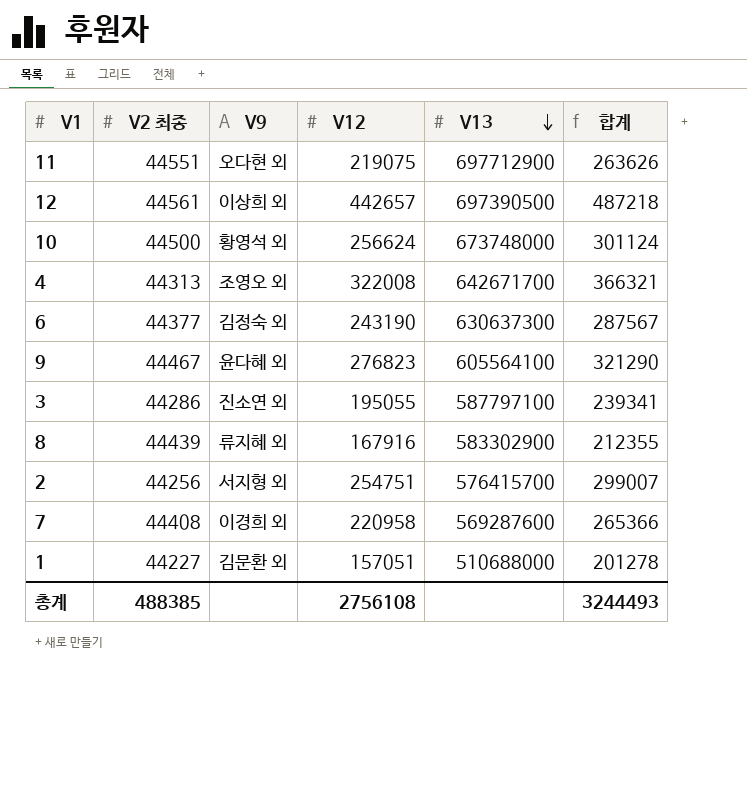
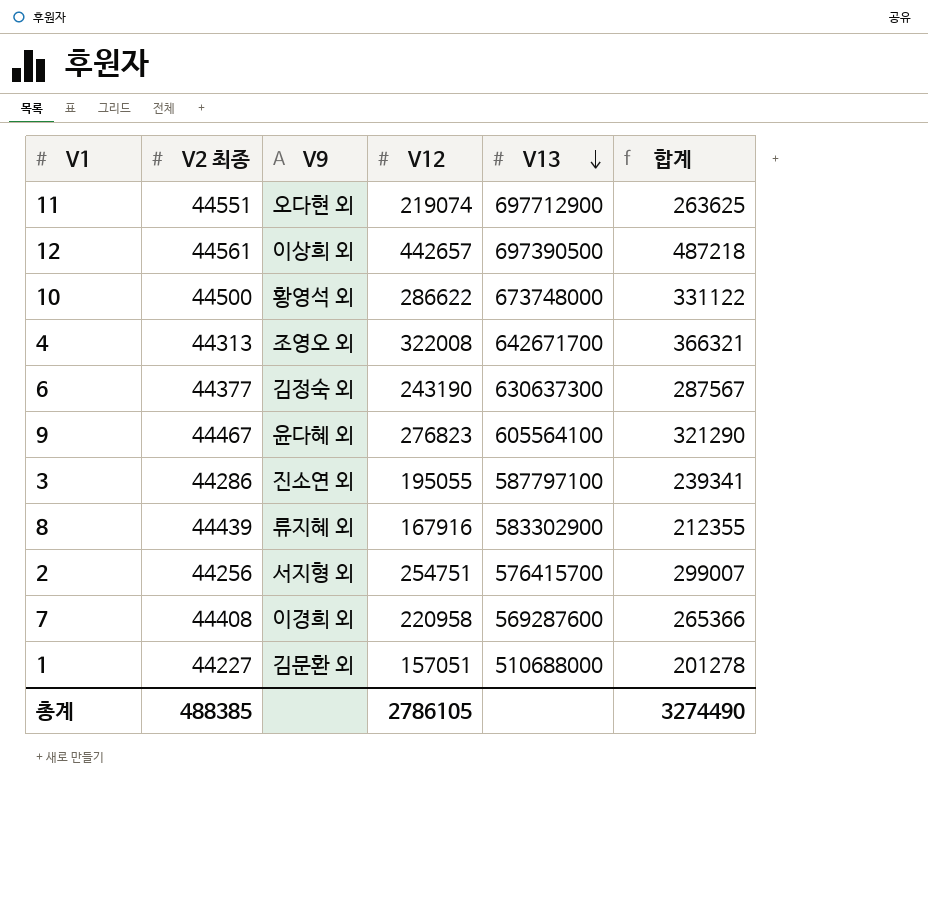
11 | V12: 219075 -> 219074
11 | 합계: 263626 -> 263625
10 | V12: 256624 -> 286622
10 | 합계: 301124 -> 331122
총계 | V12: 2756108 -> 2786105
총계 | 합계: 3244493 -> 3274490

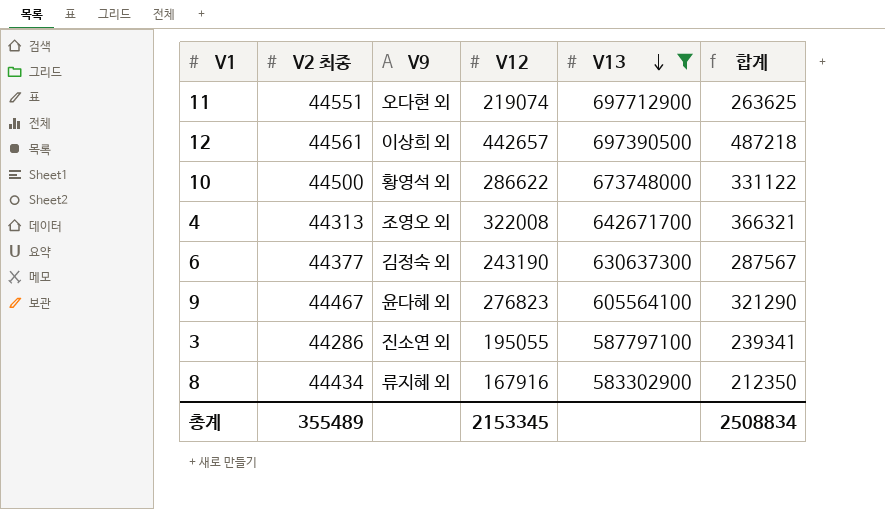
filter: none -> V13 >= 583302900
8 | V2 최종: 44439 -> 44434
8 | 합계: 212355 -> 212350
총계 | V2 최종: 488385 -> 355489
총계 | V12: 2786105 -> 2153345
총계 | 합계: 3274490 -> 2508834

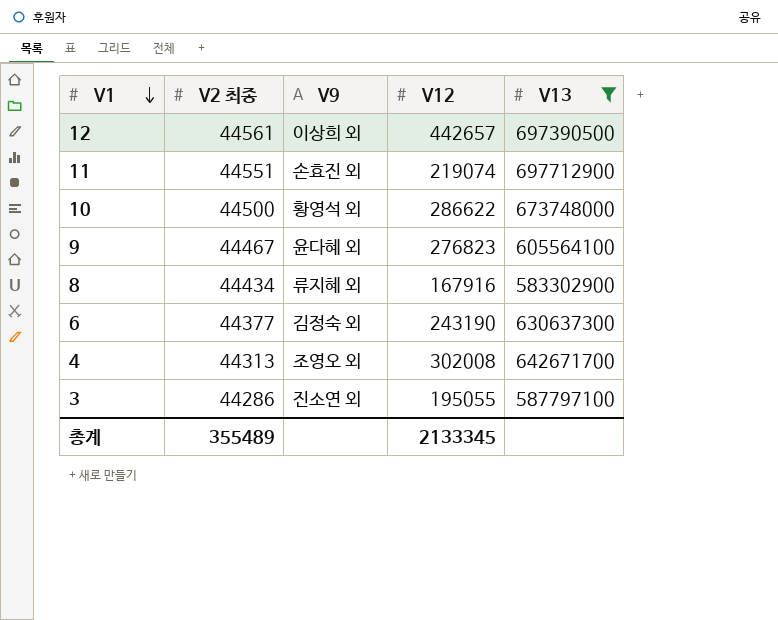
row order: V13 descending -> V1 descending
column 합계 | formula: [V2 최종] + [V12] -> none
11 | V9: 오다현 외 -> 손효진 외
4 | V12: 322008 -> 302008
총계 | V12: 2153345 -> 2133345

